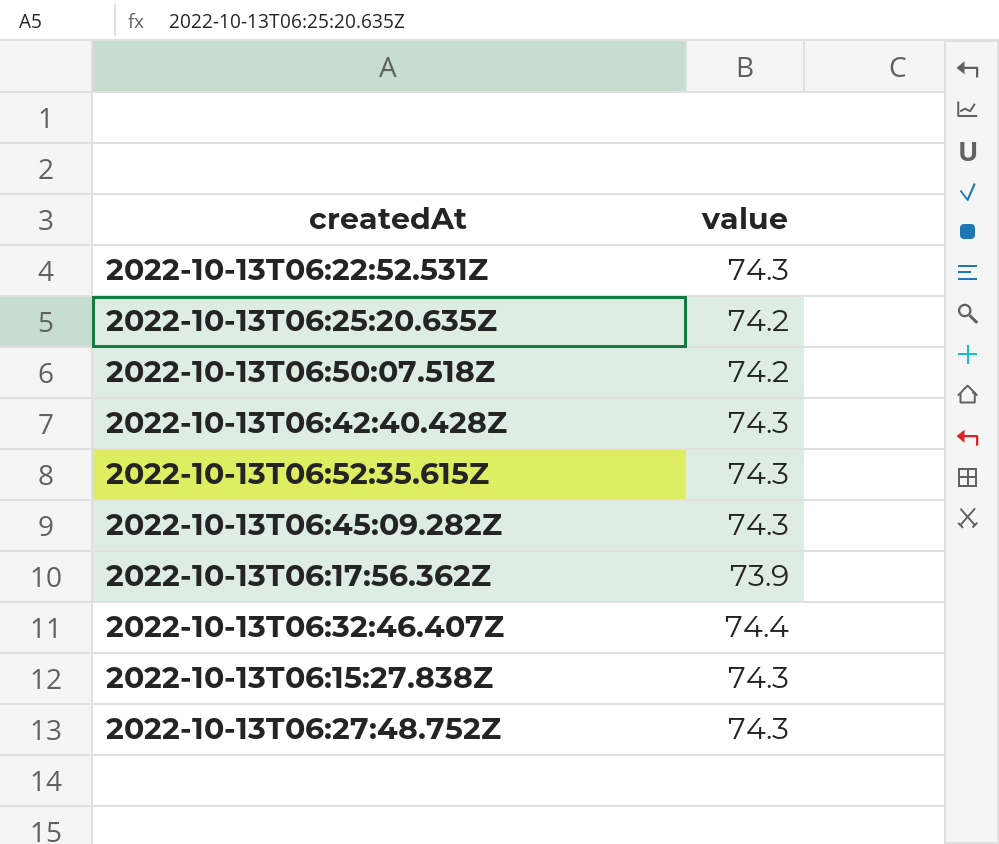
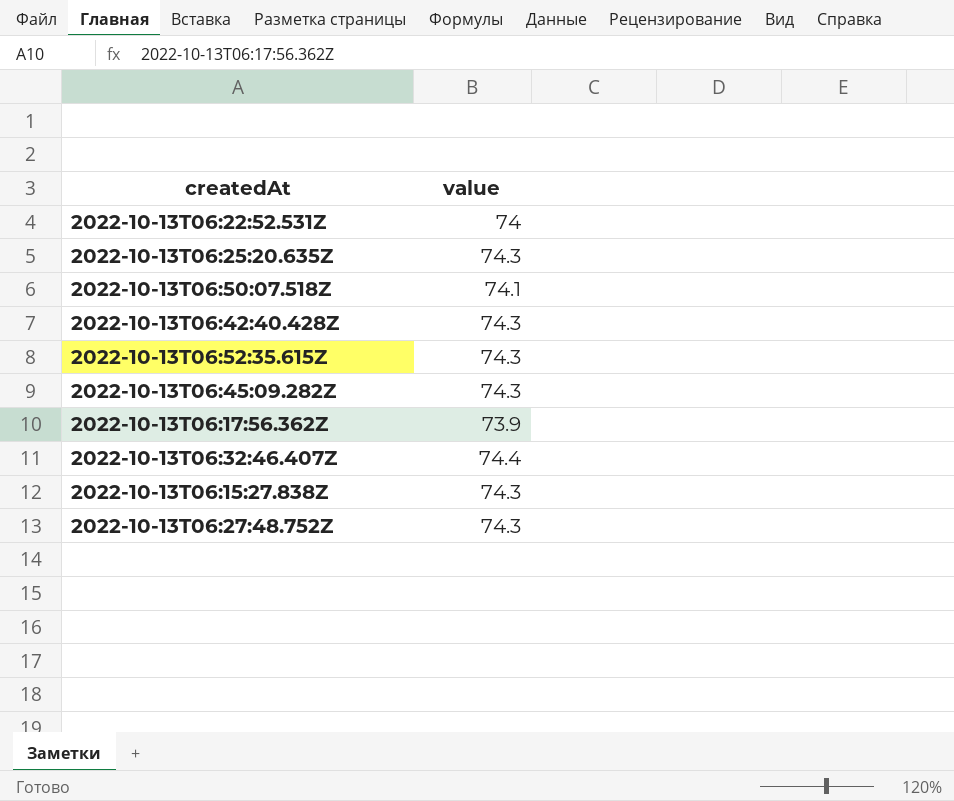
2022-10-13T06:22:52.531Z | value: 74.3 -> 74
2022-10-13T06:25:20.635Z | value: 74.2 -> 74.3
2022-10-13T06:50:07.518Z | value: 74.2 -> 74.1

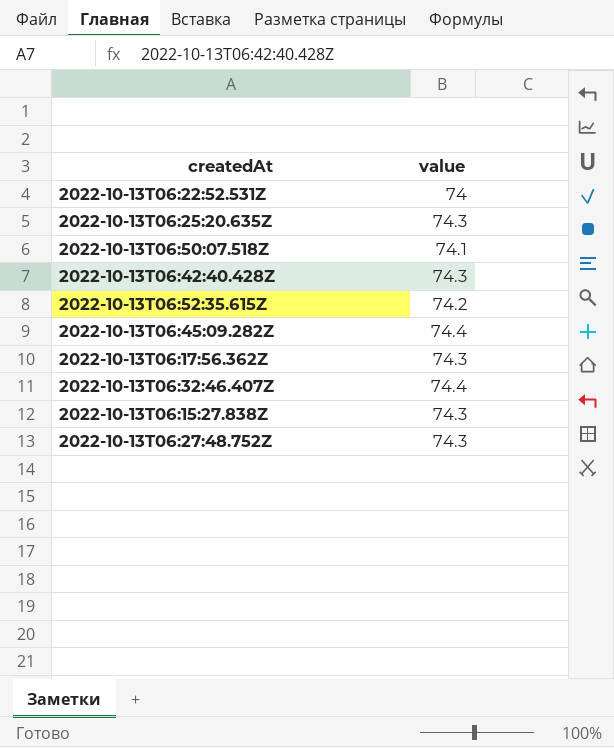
2022-10-13T06:52:35.615Z | value: 74.3 -> 74.2
2022-10-13T06:45:09.282Z | value: 74.3 -> 74.4
2022-10-13T06:17:56.362Z | value: 73.9 -> 74.3

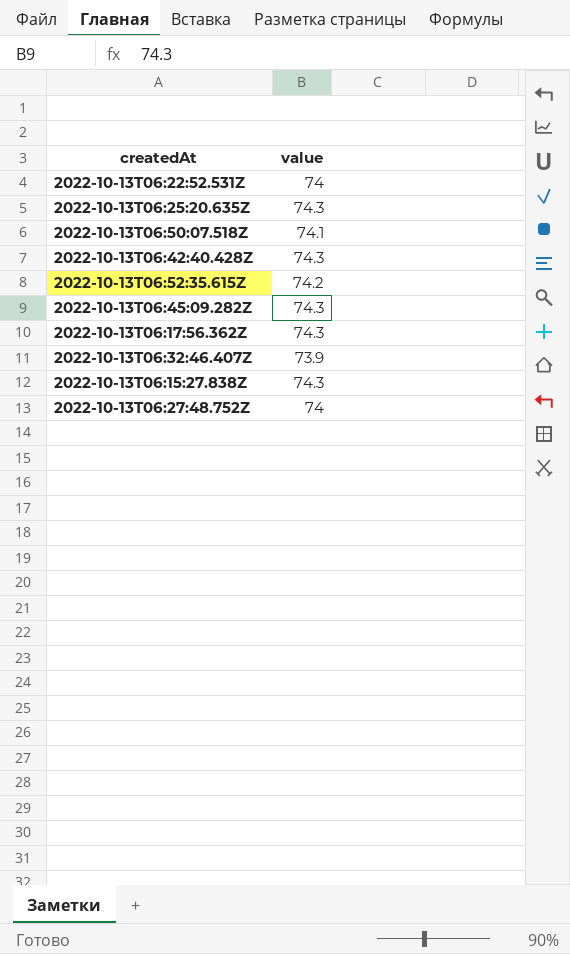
2022-10-13T06:45:09.282Z | value: 74.4 -> 74.3
2022-10-13T06:32:46.407Z | value: 74.4 -> 73.9
2022-10-13T06:27:48.752Z | value: 74.3 -> 74

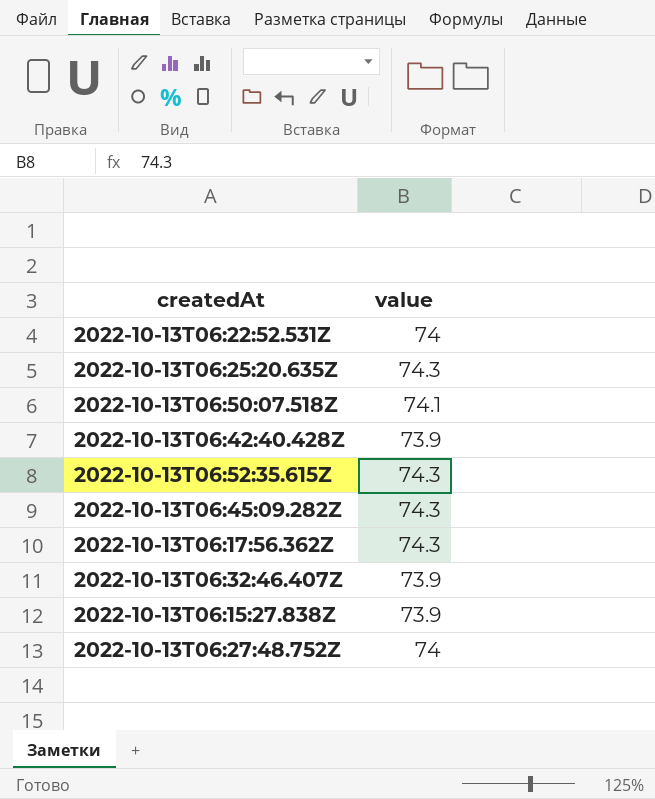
2022-10-13T06:42:40.428Z | value: 74.3 -> 73.9
2022-10-13T06:52:35.615Z | value: 74.2 -> 74.3
2022-10-13T06:15:27.838Z | value: 74.3 -> 73.9

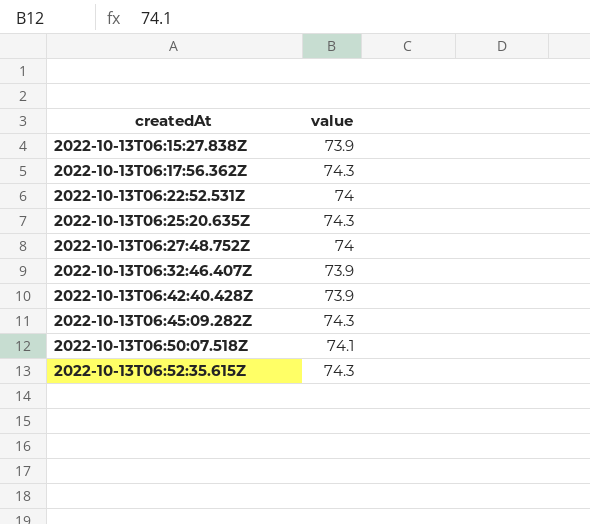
row order: none -> createdAt ascending

